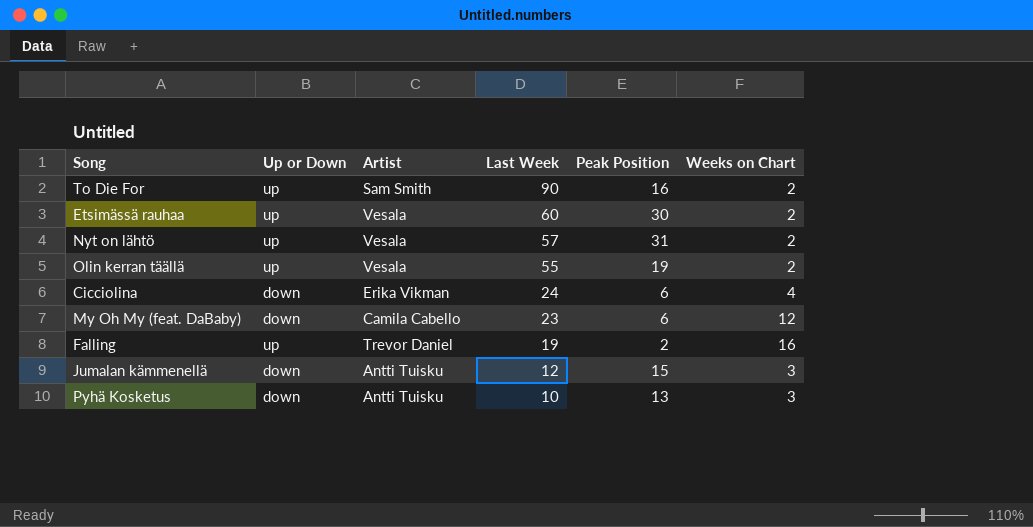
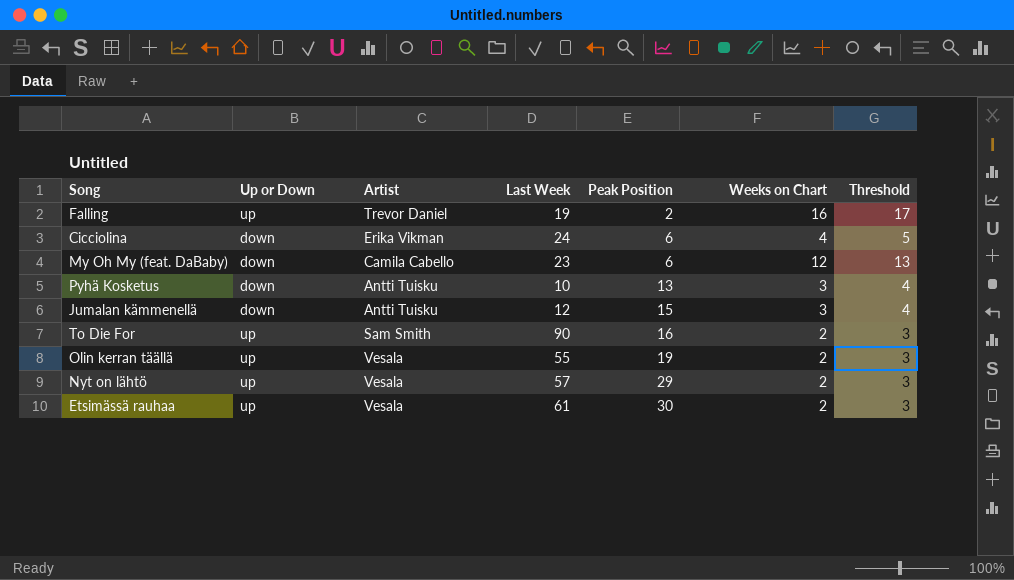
row order: Last Week descending -> Peak Position ascending
column Threshold | formula: none -> [Weeks on Chart] + 1
Nyt on lähtö | Peak Position: 31 -> 29
Etsimässä rauhaa | Last Week: 60 -> 61

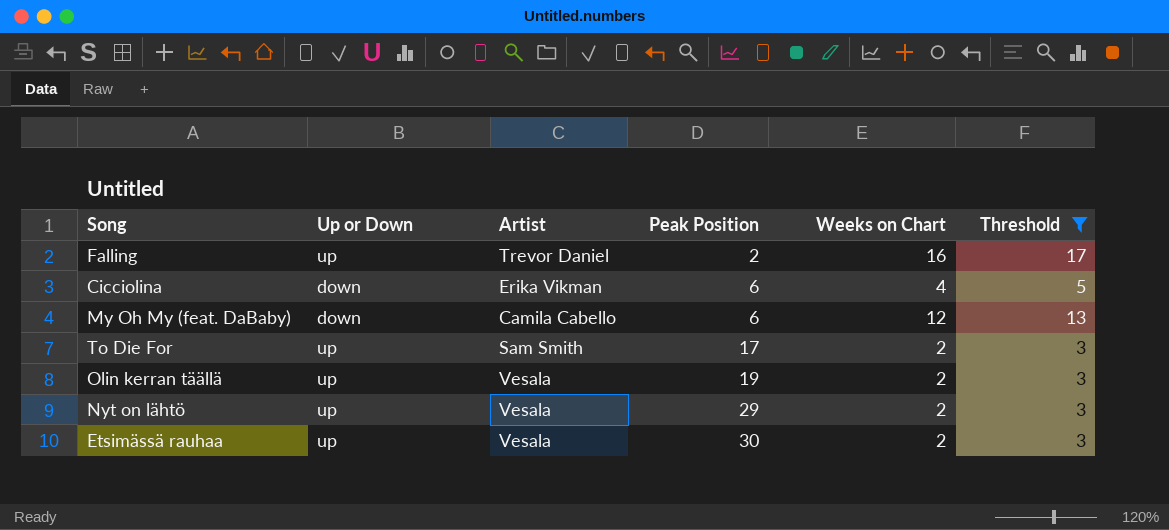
filter: none -> Threshold != 4
column Last Week | position: 4 -> none
To Die For | Peak Position: 16 -> 17

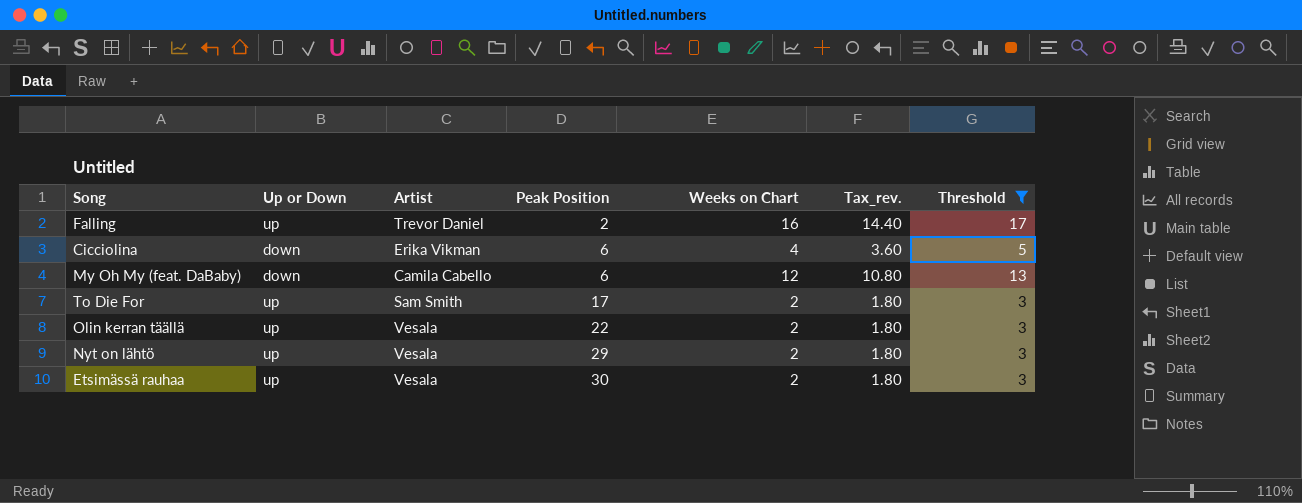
column Tax_rev. | formula: none -> [Weeks on Chart] * 0.9
Olin kerran täällä | Peak Position: 19 -> 22

